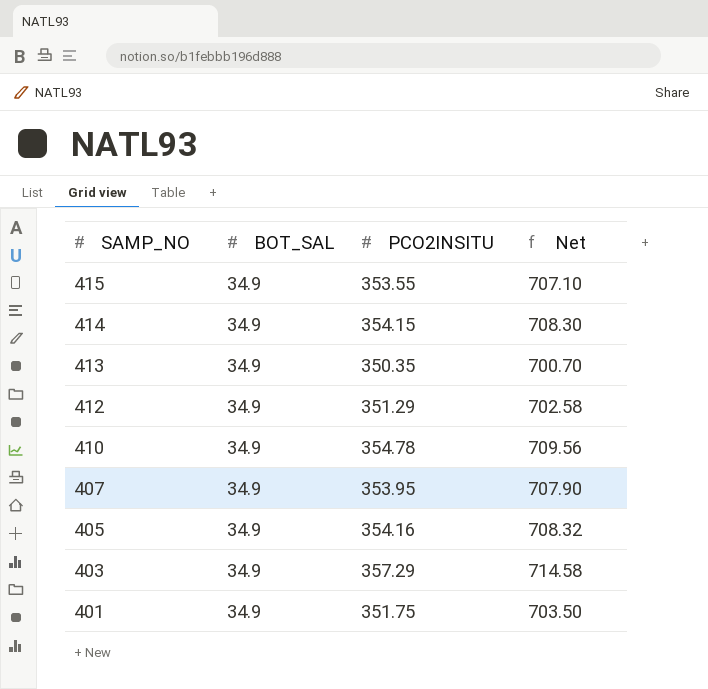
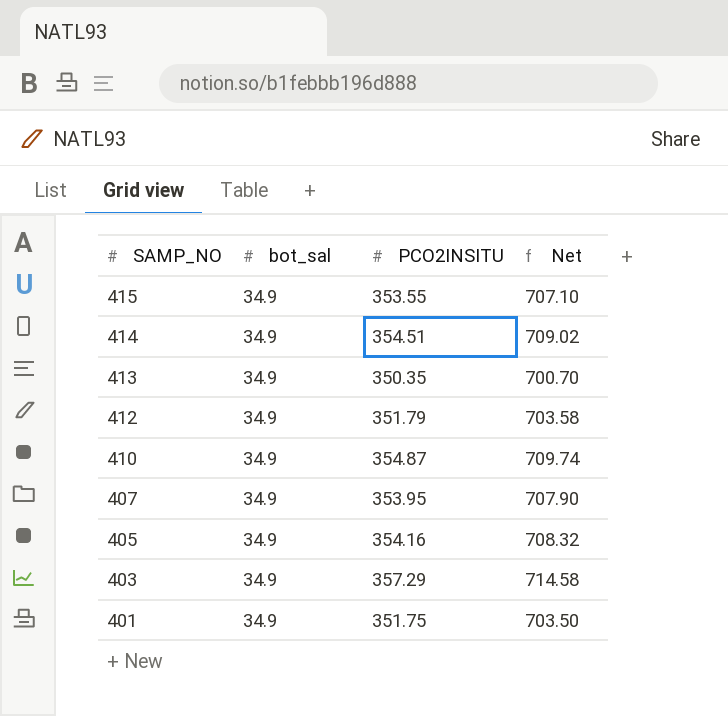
column name: BOT_SAL -> bot_sal
414 | PCO2INSITU: 354.15 -> 354.51
414 | Net: 708.30 -> 709.02
412 | PCO2INSITU: 351.29 -> 351.79
412 | Net: 702.58 -> 703.58
410 | PCO2INSITU: 354.78 -> 354.87
410 | Net: 709.56 -> 709.74

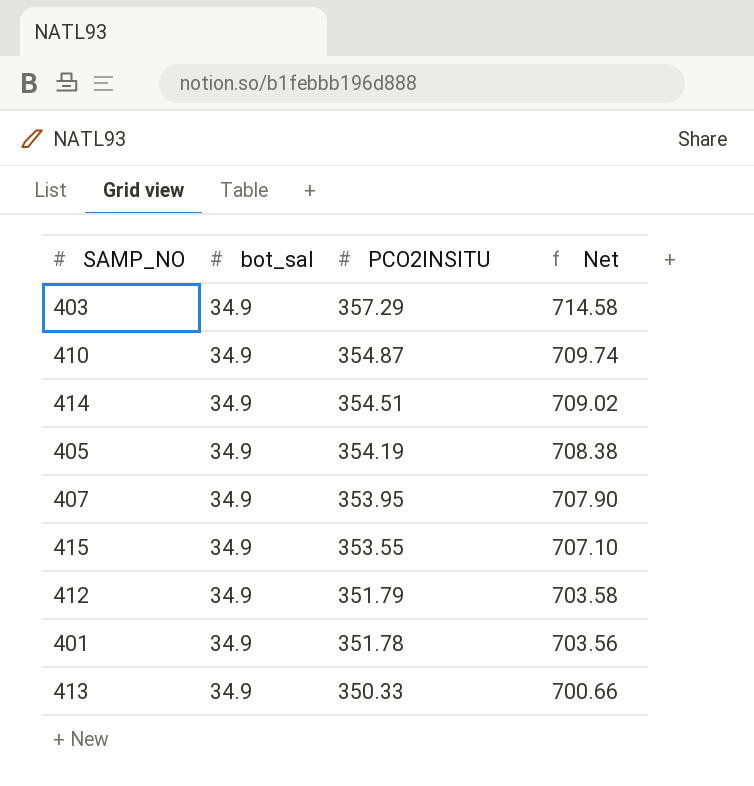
row order: SAMP_NO descending -> PCO2INSITU descending
405 | PCO2INSITU: 354.16 -> 354.19
405 | Net: 708.32 -> 708.38
401 | PCO2INSITU: 351.75 -> 351.78
401 | Net: 703.50 -> 703.56
413 | PCO2INSITU: 350.35 -> 350.33
413 | Net: 700.70 -> 700.66

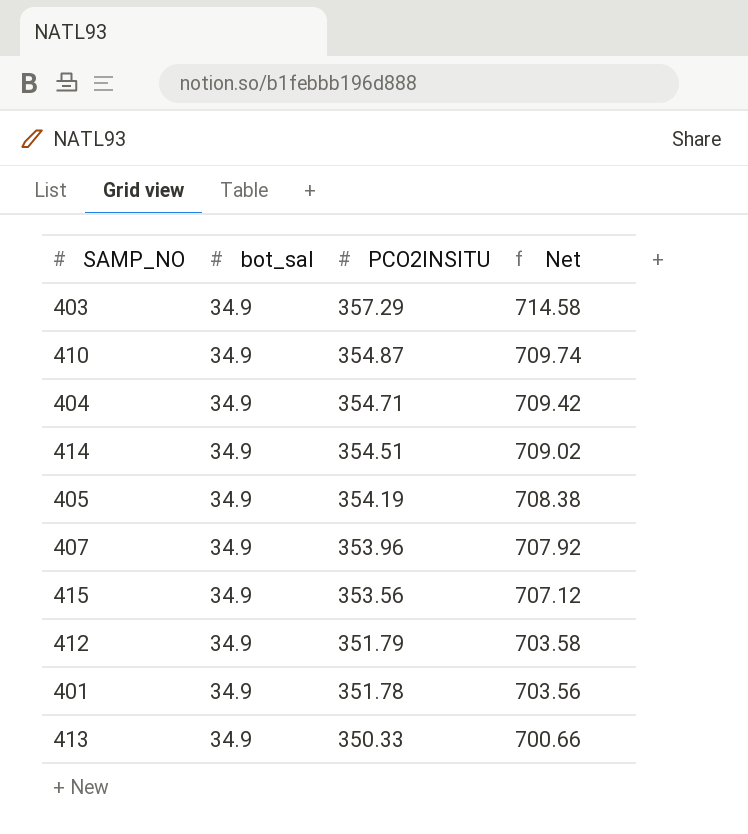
row 404: none -> 34.9 | 354.71 | 709.42
407 | PCO2INSITU: 353.95 -> 353.96
407 | Net: 707.90 -> 707.92
415 | PCO2INSITU: 353.55 -> 353.56
415 | Net: 707.10 -> 707.12

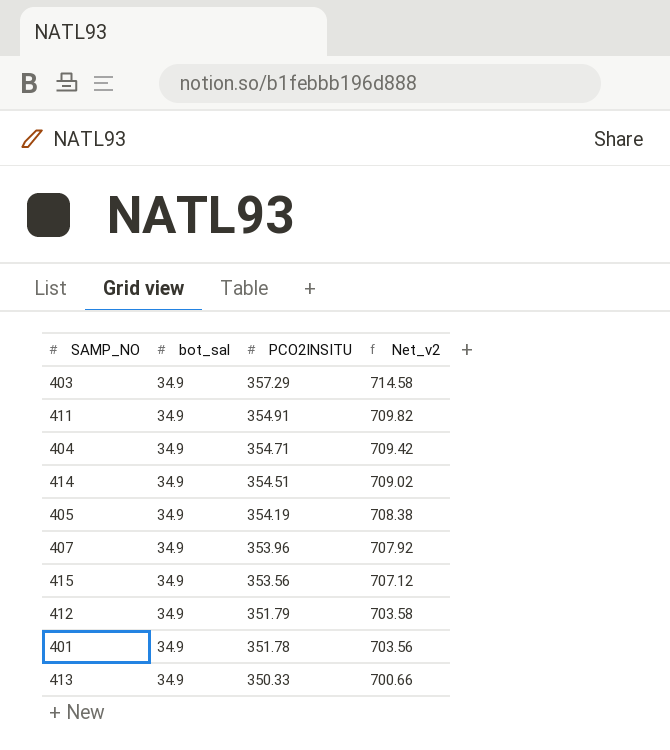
column name: Net -> Net_v2
row 410: 34.9 | 354.87 | 709.74 -> none
row 411: none -> 34.9 | 354.91 | 709.82

